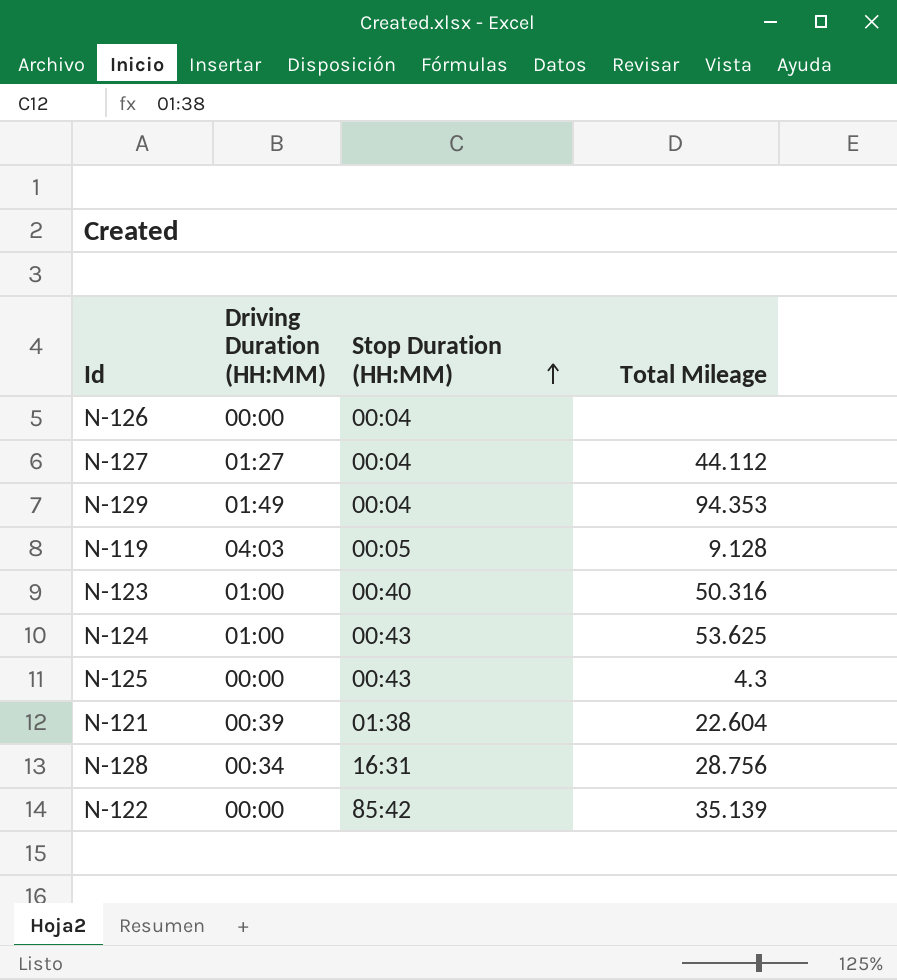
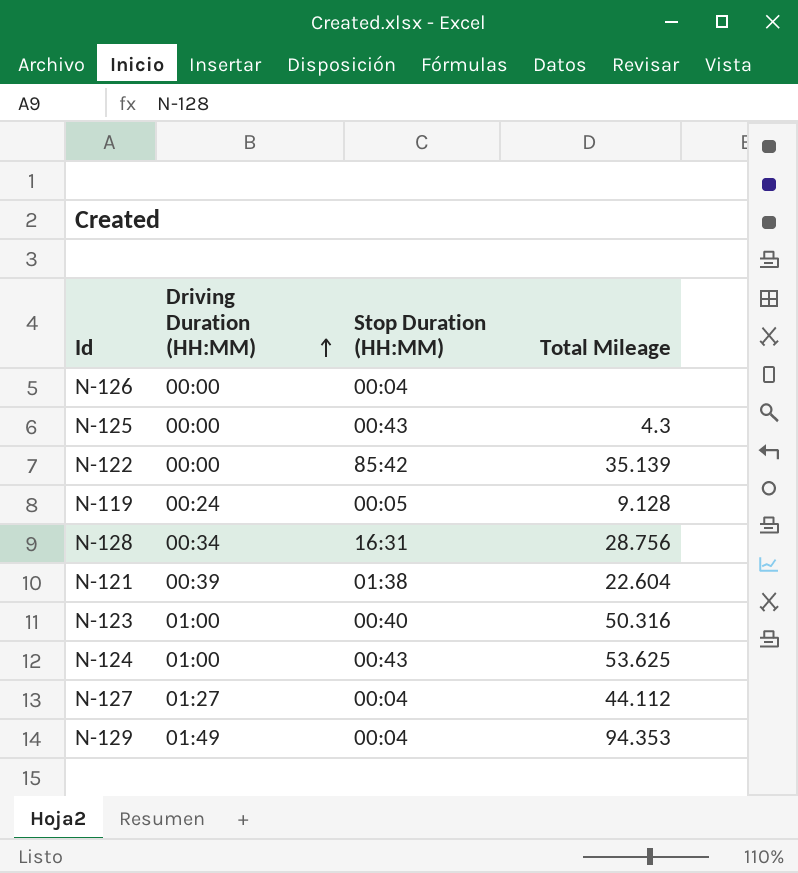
row order: Stop Duration (HH:MM) ascending -> Driving Duration (HH:MM) ascending
N-119 | Driving Duration (HH:MM): 04:03 -> 00:24

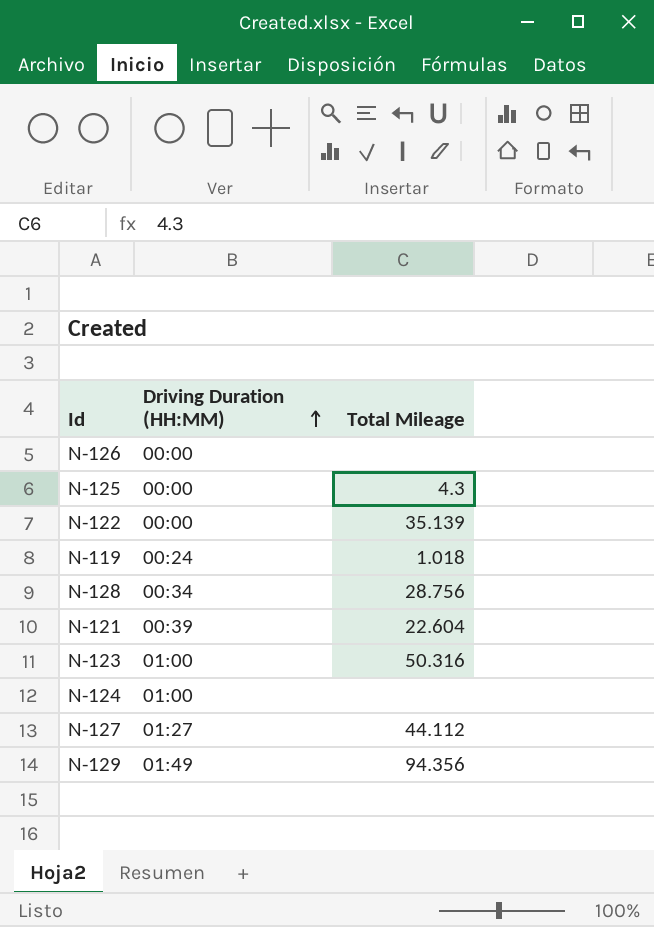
column Stop Duration (HH:MM) | position: 3 -> none
N-119 | Total Mileage: 9.128 -> 1.018
N-124 | Total Mileage: 53.625 -> none
N-129 | Total Mileage: 94.353 -> 94.356

